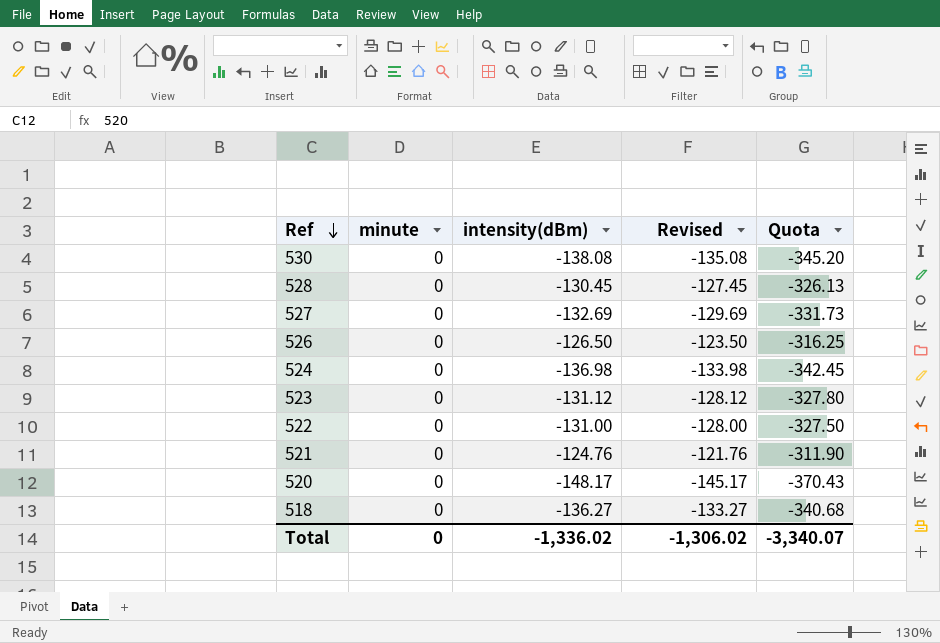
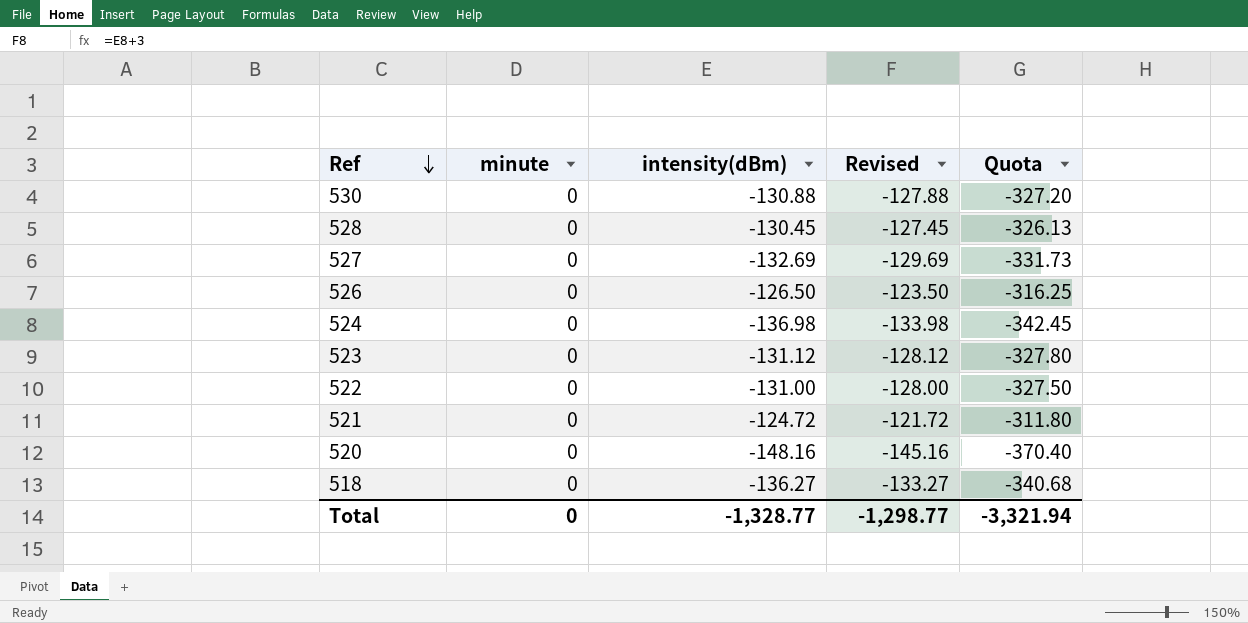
530 | intensity(dBm): -138.08 -> -130.88
530 | Revised: -135.08 -> -127.88
530 | Quota: -345.20 -> -327.20
521 | intensity(dBm): -124.76 -> -124.72
521 | Revised: -121.76 -> -121.72
521 | Quota: -311.90 -> -311.80
520 | intensity(dBm): -148.17 -> -148.16
520 | Revised: -145.17 -> -145.16
520 | Quota: -370.43 -> -370.40
Total | intensity(dBm): -1,336.02 -> -1,328.77
Total | Revised: -1,306.02 -> -1,298.77
Total | Quota: -3,340.07 -> -3,321.94

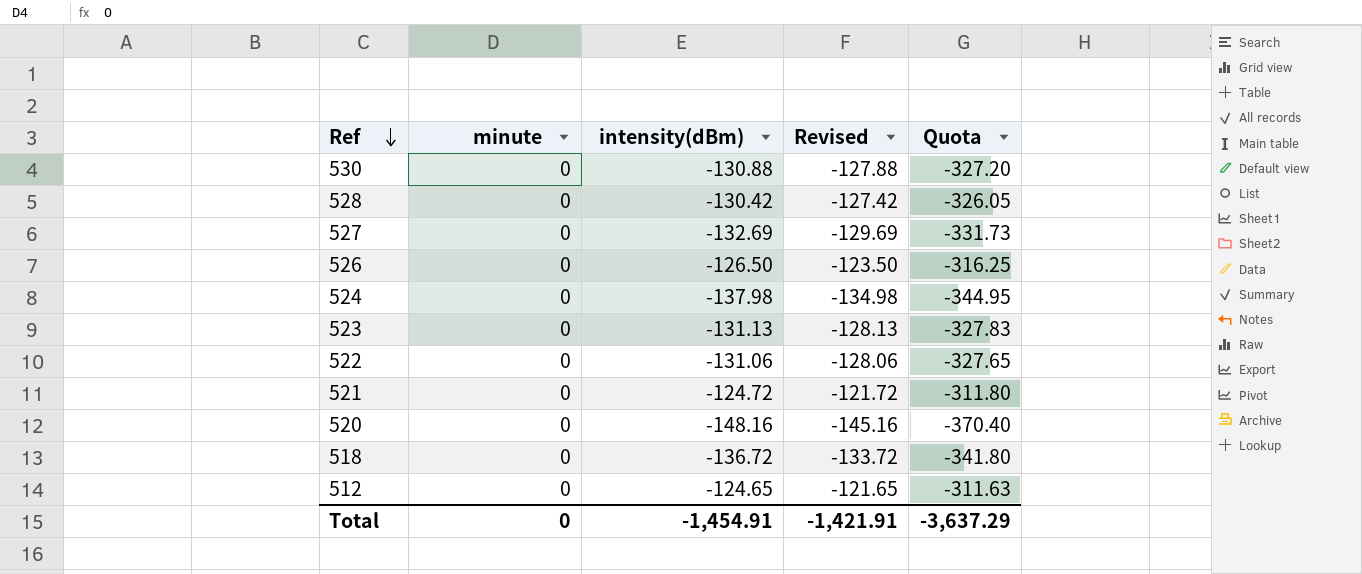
528 | intensity(dBm): -130.45 -> -130.42
528 | Revised: -127.45 -> -127.42
528 | Quota: -326.13 -> -326.05
524 | intensity(dBm): -136.98 -> -137.98
524 | Revised: -133.98 -> -134.98
524 | Quota: -342.45 -> -344.95
523 | intensity(dBm): -131.12 -> -131.13
523 | Revised: -128.12 -> -128.13
523 | Quota: -327.80 -> -327.83
522 | intensity(dBm): -131.00 -> -131.06
522 | Revised: -128.00 -> -128.06
522 | Quota: -327.50 -> -327.65
518 | intensity(dBm): -136.27 -> -136.72
518 | Revised: -133.27 -> -133.72
518 | Quota: -340.68 -> -341.80
row 512: none -> 0 | -124.65 | -121.65 | -311.63
Total | intensity(dBm): -1,328.77 -> -1,454.91
Total | Revised: -1,298.77 -> -1,421.91
Total | Quota: -3,321.94 -> -3,637.29

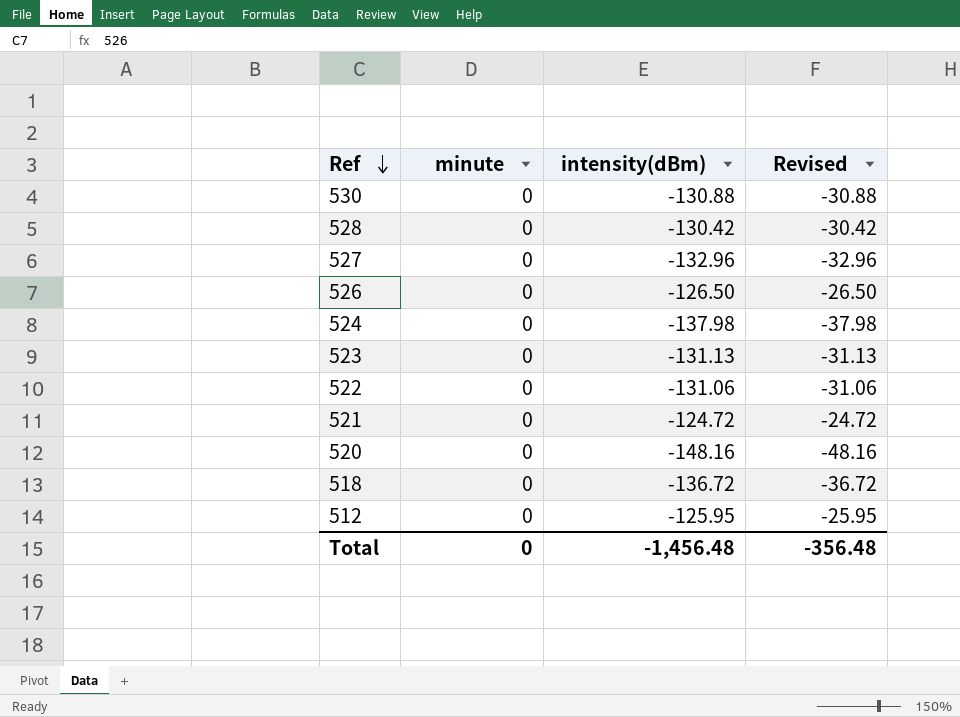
column Quota | formula: [intensity(dBm)] * 2.5 -> none
column Revised | formula: [intensity(dBm)] + 3 -> [intensity(dBm)] + 100
527 | intensity(dBm): -132.69 -> -132.96
512 | intensity(dBm): -124.65 -> -125.95
Total | intensity(dBm): -1,454.91 -> -1,456.48
Total | Revised: -1,421.91 -> -356.48

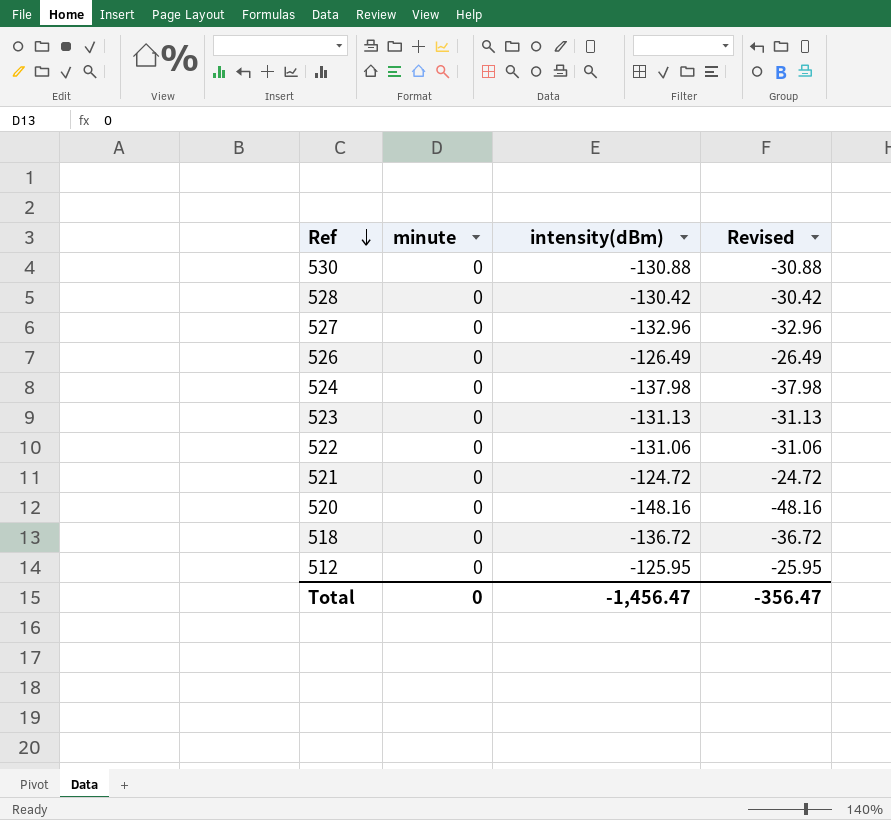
526 | intensity(dBm): -126.50 -> -126.49
526 | Revised: -26.50 -> -26.49
Total | intensity(dBm): -1,456.48 -> -1,456.47
Total | Revised: -356.48 -> -356.47

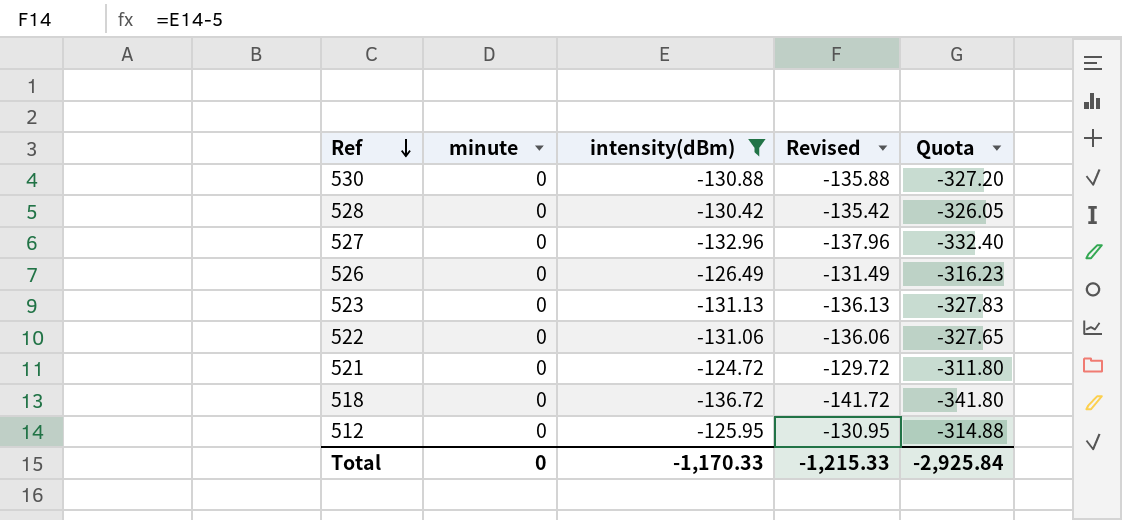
filter: none -> intensity(dBm) >= -136.72
column Revised | formula: [intensity(dBm)] + 100 -> [intensity(dBm)] - 5
column Quota | formula: none -> [intensity(dBm)] * 2.5
Total | intensity(dBm): -1,456.47 -> -1,170.33
Total | Revised: -356.47 -> -1,215.33

